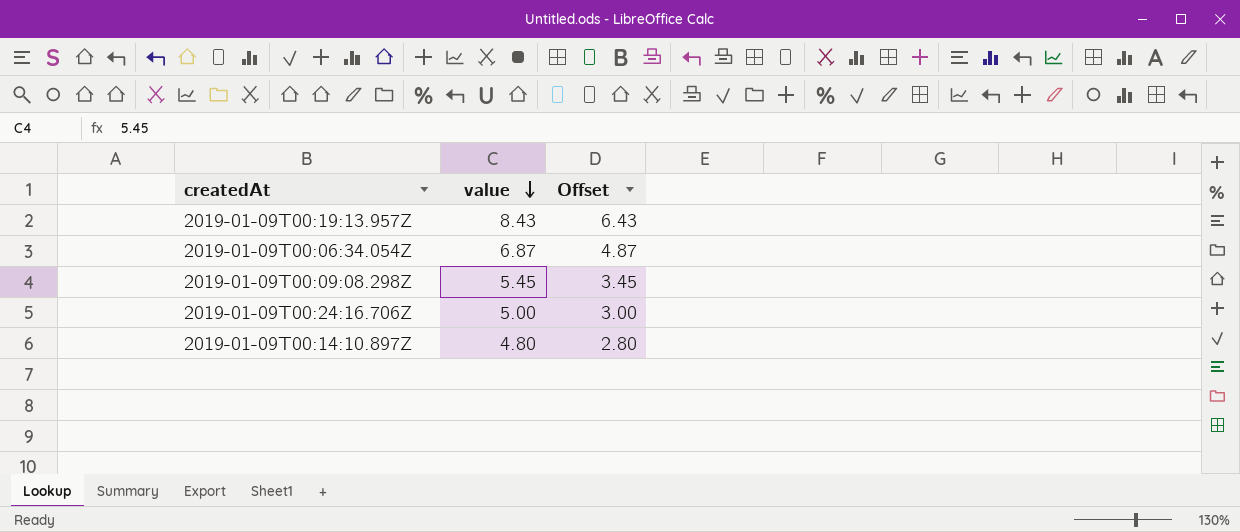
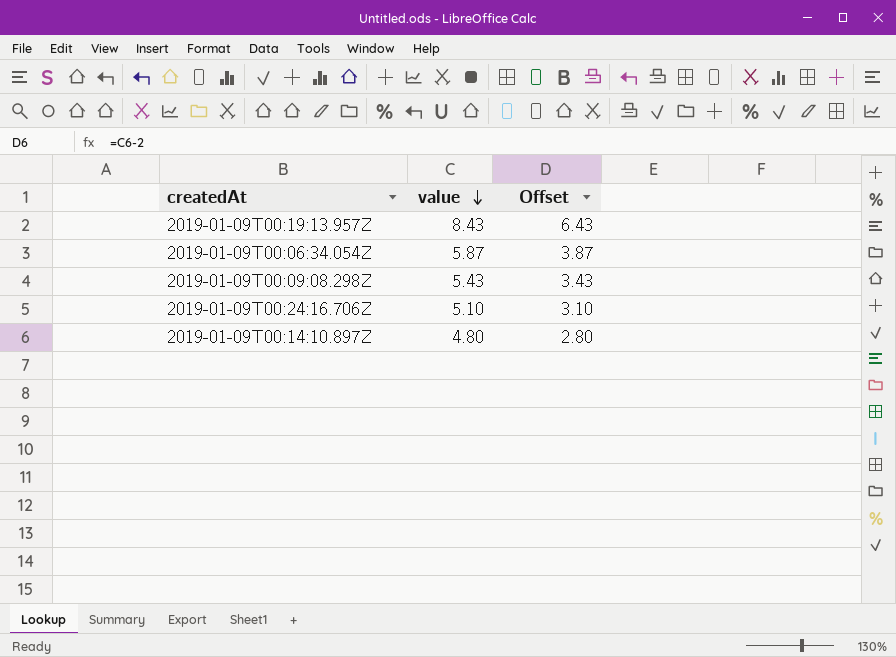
2019-01-09T00:06:34.054Z | value: 6.87 -> 5.87
2019-01-09T00:06:34.054Z | Offset: 4.87 -> 3.87
2019-01-09T00:09:08.298Z | value: 5.45 -> 5.43
2019-01-09T00:09:08.298Z | Offset: 3.45 -> 3.43
2019-01-09T00:24:16.706Z | value: 5.00 -> 5.10
2019-01-09T00:24:16.706Z | Offset: 3.00 -> 3.10

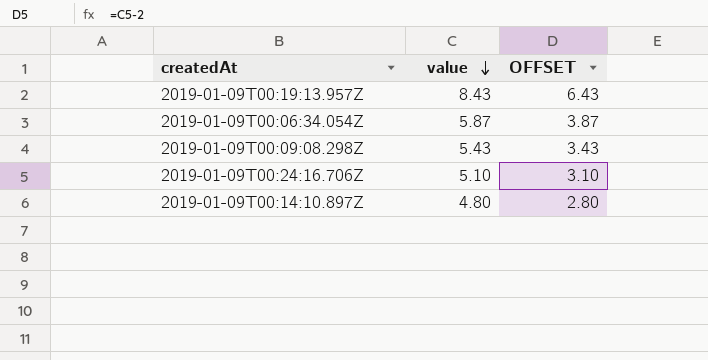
column name: Offset -> OFFSET

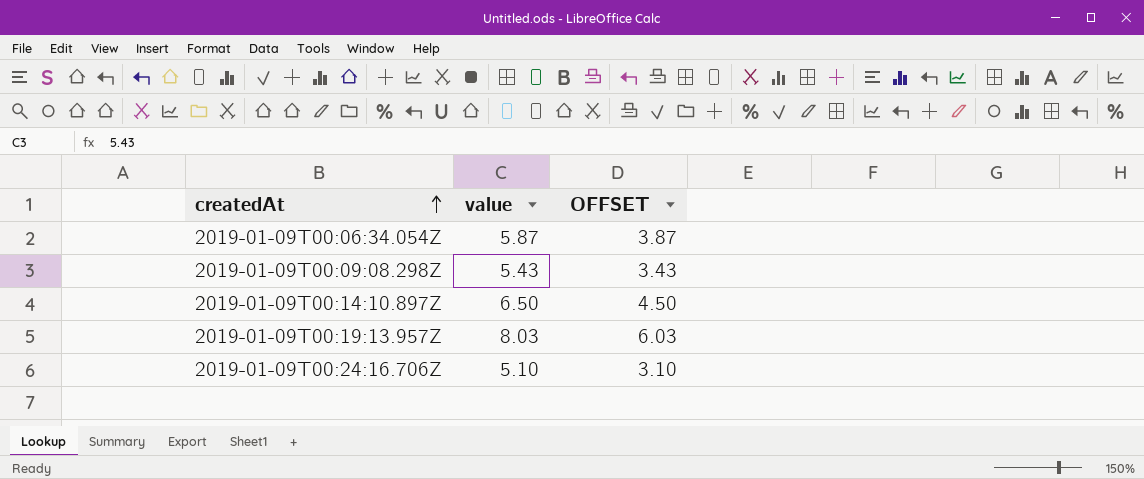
row order: value descending -> createdAt ascending
2019-01-09T00:14:10.897Z | value: 4.80 -> 6.50
2019-01-09T00:14:10.897Z | OFFSET: 2.80 -> 4.50
2019-01-09T00:19:13.957Z | value: 8.43 -> 8.03
2019-01-09T00:19:13.957Z | OFFSET: 6.43 -> 6.03

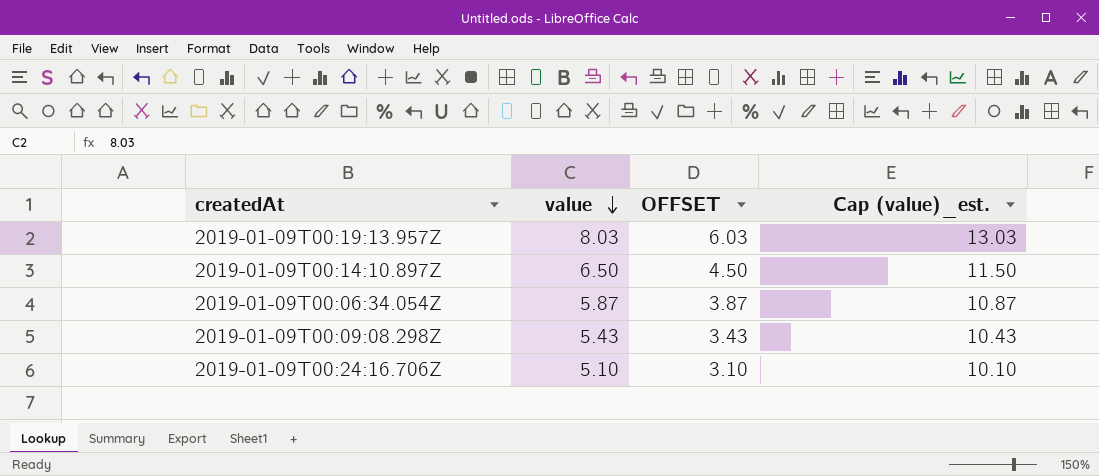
row order: createdAt ascending -> value descending
column Cap (value)_est. | formula: none -> [value] + 5

